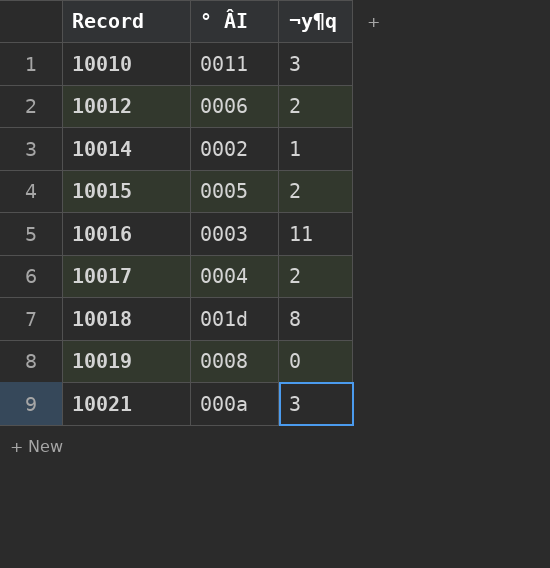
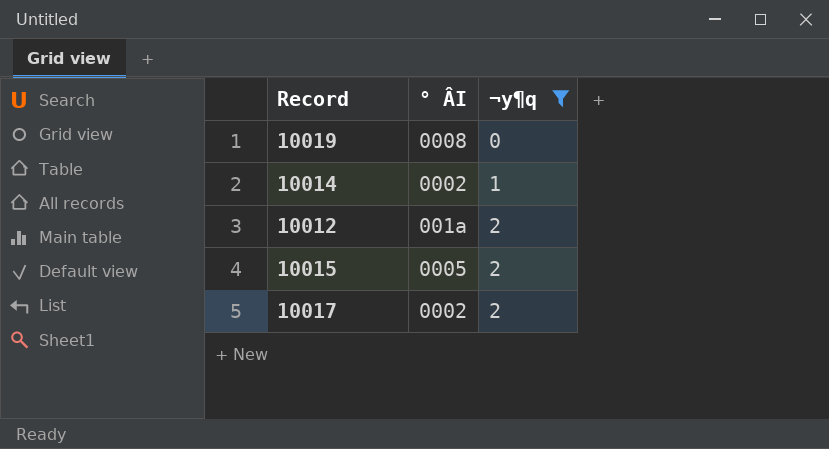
filter: none -> ¬y¶q <= 2
row order: Record ascending -> ¬y¶q ascending
10012 | ° ÂI: 0006 -> 001a
10017 | ° ÂI: 0004 -> 0002

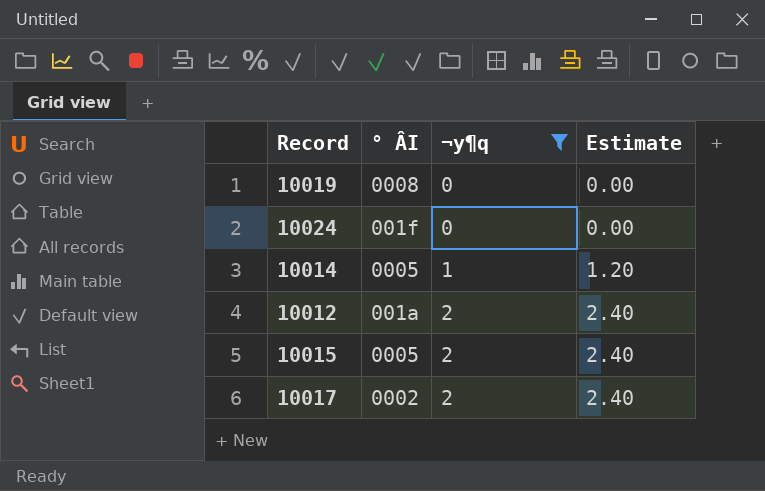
column Estimate | formula: none -> [¬y¶q] * 1.2
row 10024: none -> 001f | 0 | 0.00
10014 | ° ÂI: 0002 -> 0005

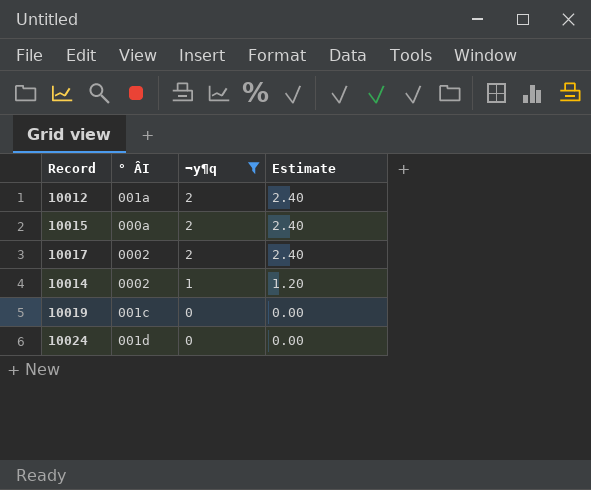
row order: ¬y¶q ascending -> ¬y¶q descending
10015 | ° ÂI: 0005 -> 000a
10014 | ° ÂI: 0005 -> 0002
10019 | ° ÂI: 0008 -> 001c
10024 | ° ÂI: 001f -> 001d

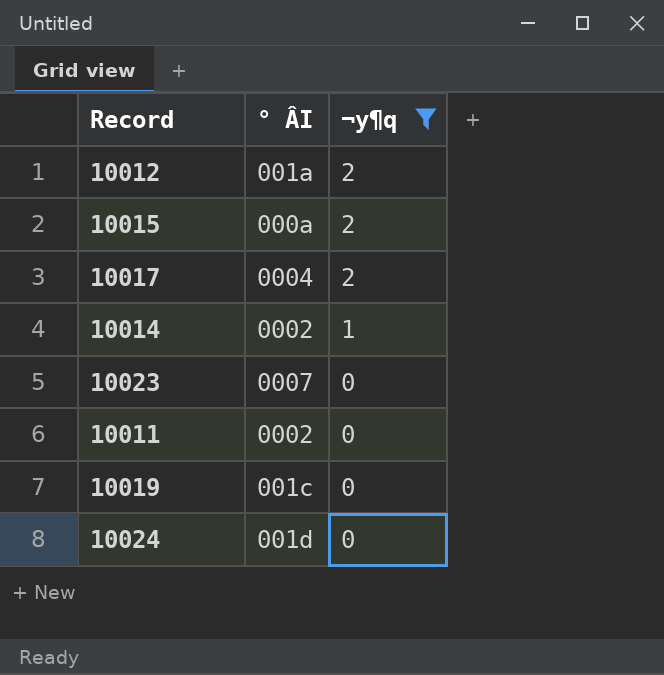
column Estimate | formula: [¬y¶q] * 1.2 -> none
10017 | ° ÂI: 0002 -> 0004
row 10023: none -> 0007 | 0
row 10011: none -> 0002 | 0

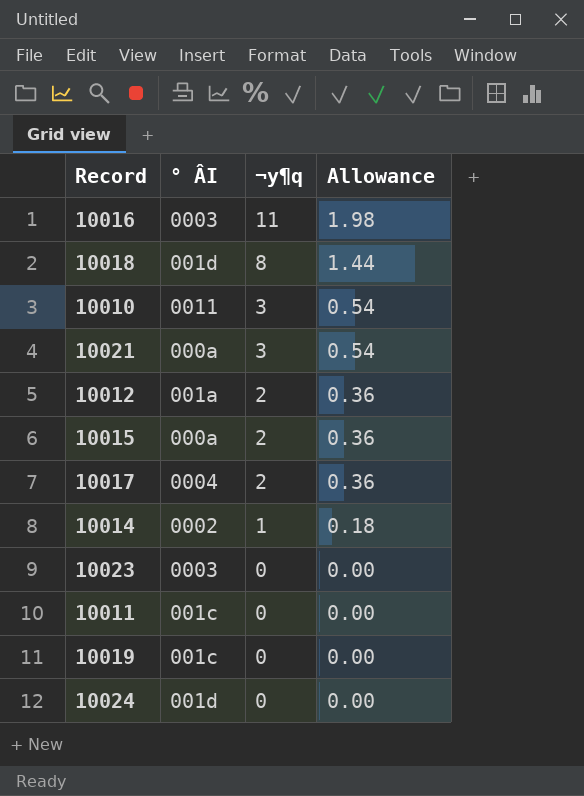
filter: ¬y¶q <= 2 -> none
column Allowance | formula: none -> [¬y¶q] * 0.18
10023 | ° ÂI: 0007 -> 0003
10011 | ° ÂI: 0002 -> 001c

